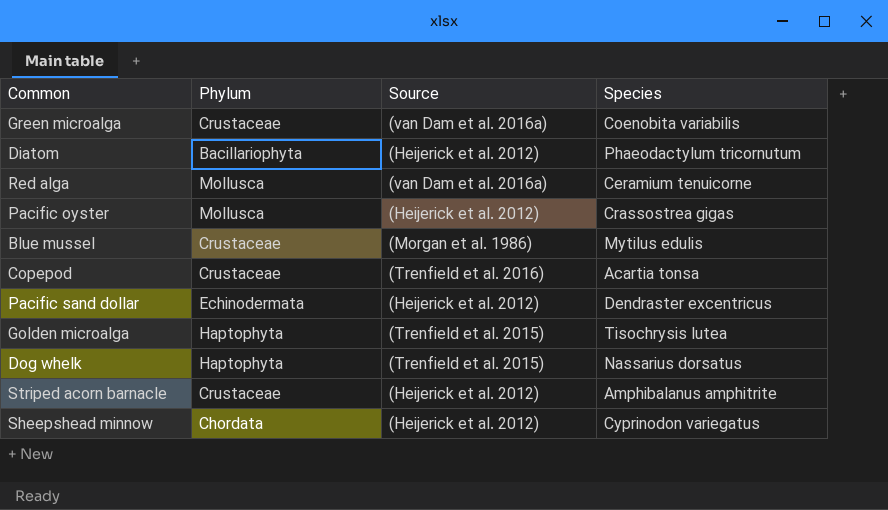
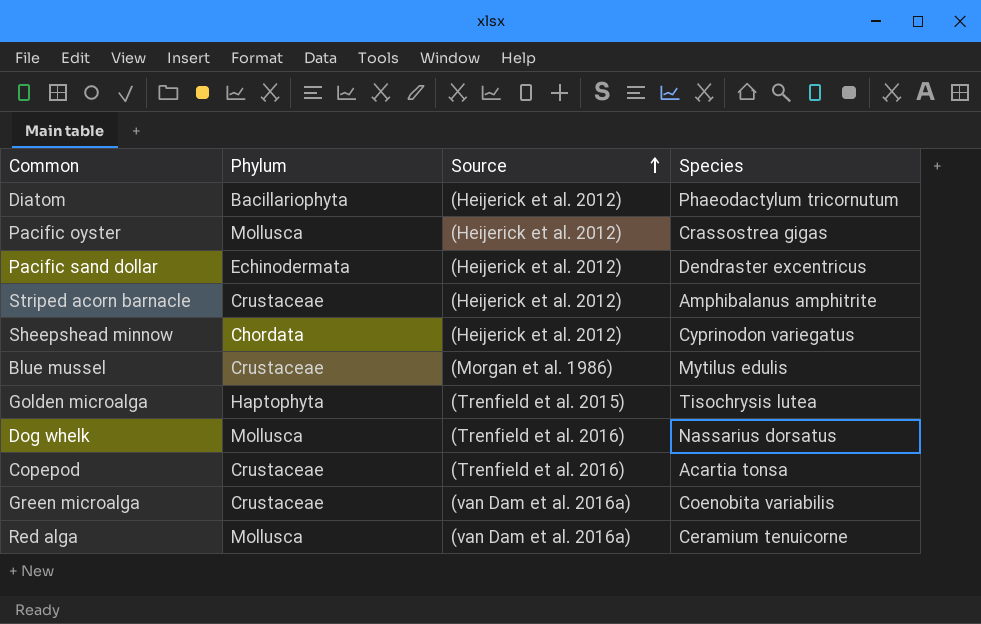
row order: none -> Source ascending
Dog whelk | Phylum: Haptophyta -> Mollusca
Dog whelk | Source: (Trenfield et al. 2015) -> (Trenfield et al. 2016)

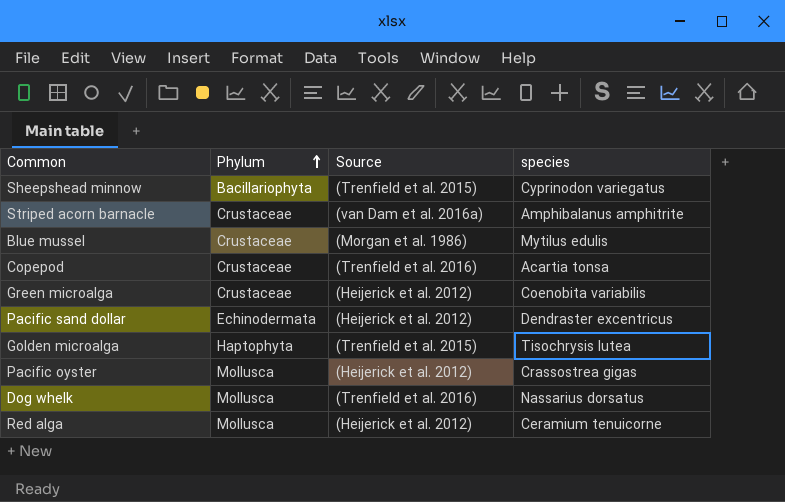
row order: Source ascending -> Phylum ascending
column name: Species -> species
row Diatom: Bacillariophyta | (Heijerick et al. 2012) | Phaeodactylum tricornutum -> none
Sheepshead minnow | Phylum: Chordata -> Bacillariophyta
Sheepshead minnow | Source: (Heijerick et al. 2012) -> (Trenfield et al. 2015)
Striped acorn barnacle | Source: (Heijerick et al. 2012) -> (van Dam et al. 2016a)
Green microalga | Source: (van Dam et al. 2016a) -> (Heijerick et al. 2012)
Red alga | Source: (van Dam et al. 2016a) -> (Heijerick et al. 2012)

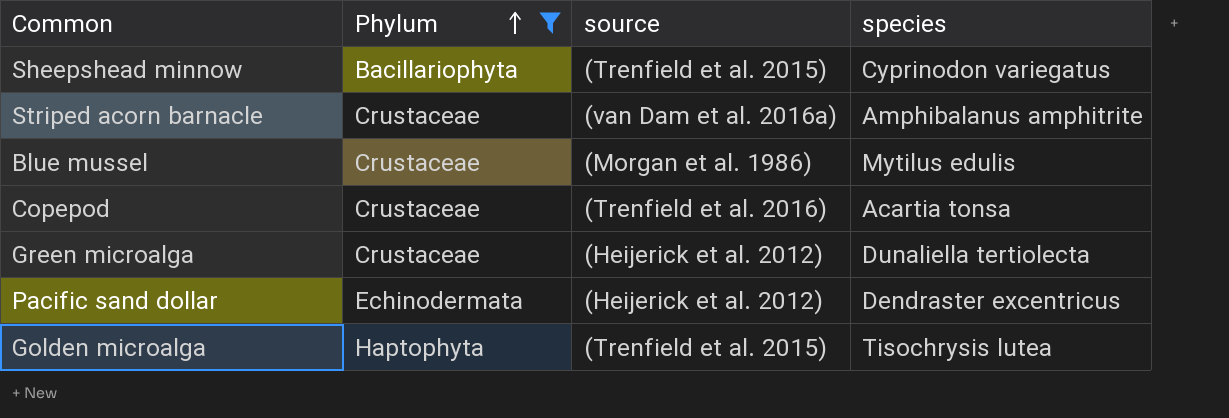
filter: none -> Phylum != Mollusca
column name: Source -> source
Green microalga | species: Coenobita variabilis -> Dunaliella tertiolecta

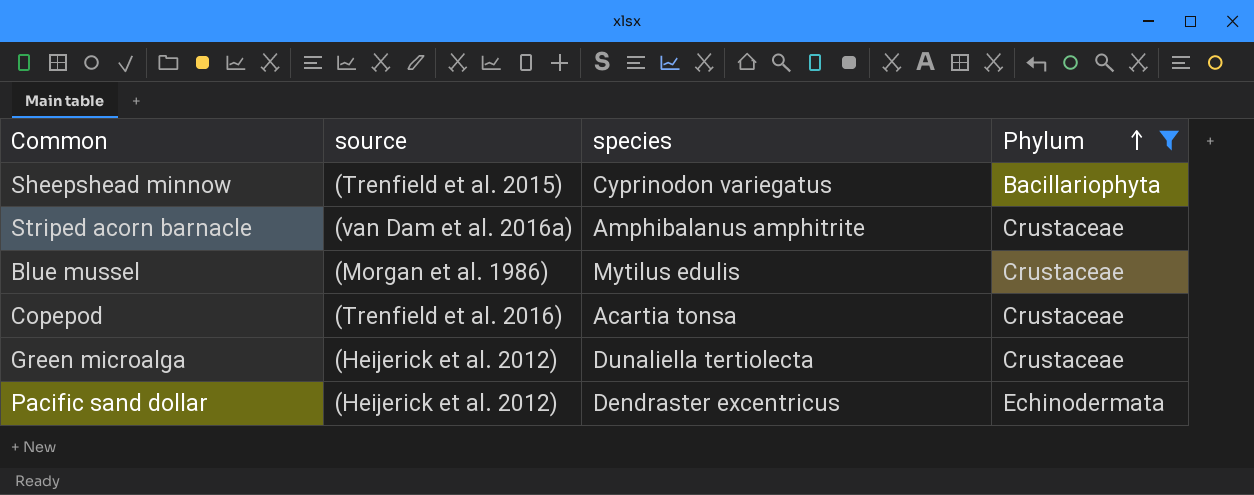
column Phylum | position: 2 -> 4
row Golden microalga: Haptophyta | (Trenfield et al. 2015) | Tisochrysis lutea -> none

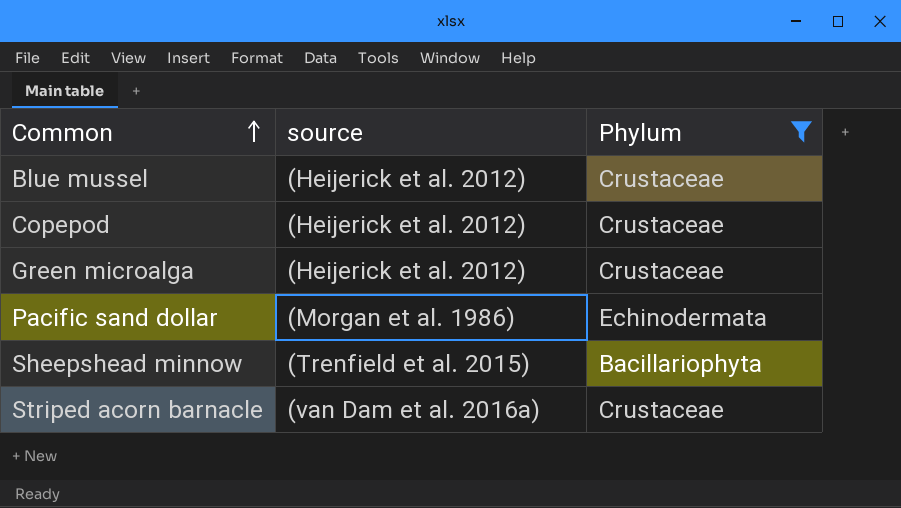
row order: Phylum ascending -> Common ascending
column species | position: 3 -> none
Blue mussel | source: (Morgan et al. 1986) -> (Heijerick et al. 2012)
Copepod | source: (Trenfield et al. 2016) -> (Heijerick et al. 2012)
Pacific sand dollar | source: (Heijerick et al. 2012) -> (Morgan et al. 1986)

